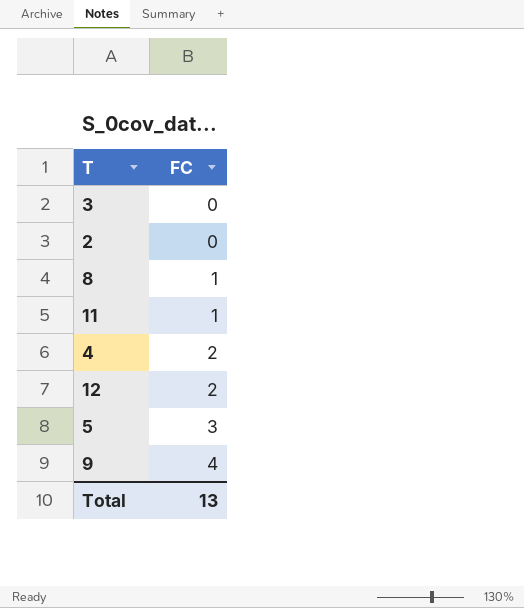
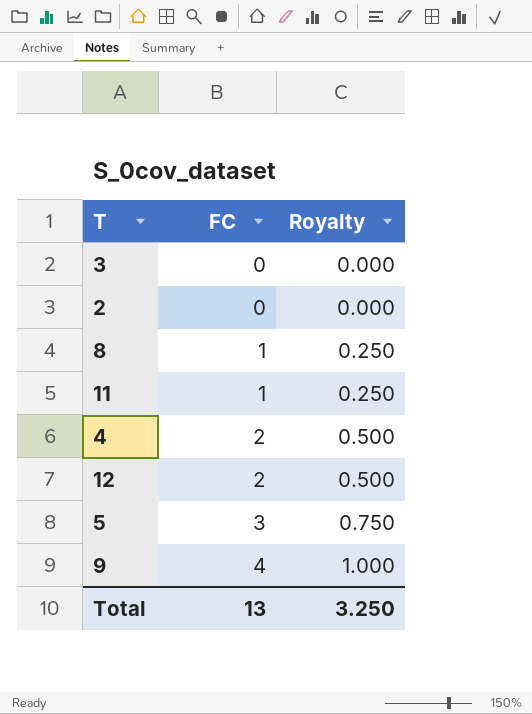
column Royalty | formula: none -> [FC] * 0.25

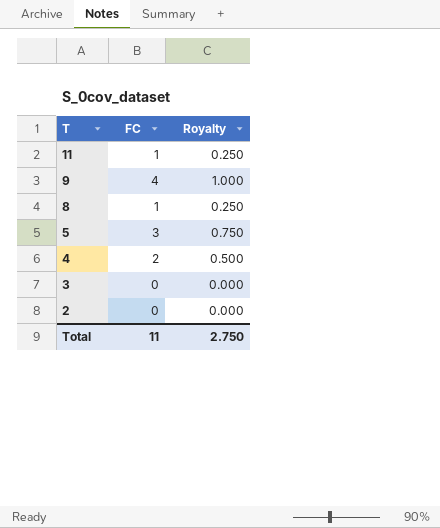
row order: FC ascending -> T descending
row 12: 2 | 0.500 -> none
Total | FC: 13 -> 11
Total | Royalty: 3.250 -> 2.750

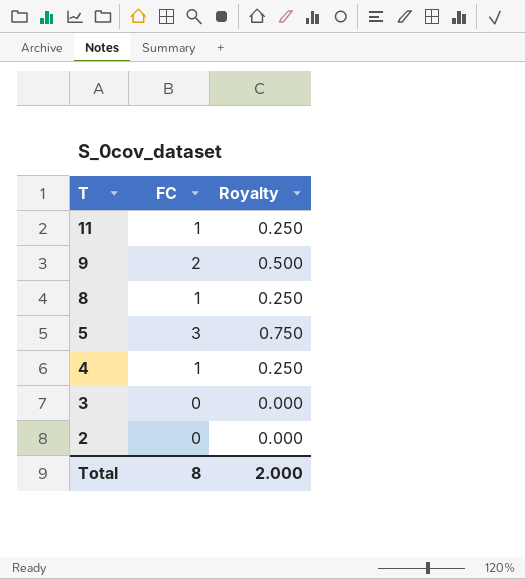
9 | FC: 4 -> 2
9 | Royalty: 1.000 -> 0.500
4 | FC: 2 -> 1
4 | Royalty: 0.500 -> 0.250
Total | FC: 11 -> 8
Total | Royalty: 2.750 -> 2.000

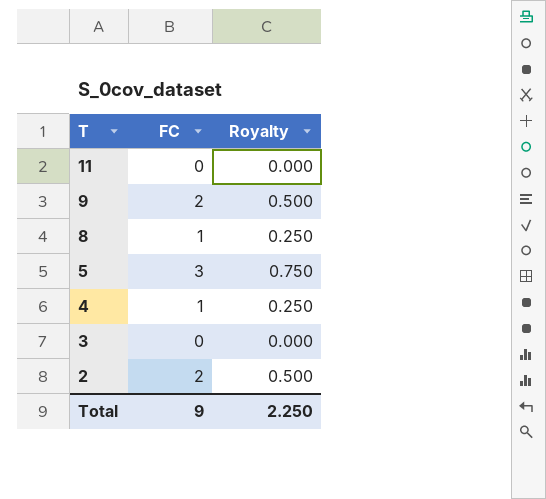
11 | FC: 1 -> 0
11 | Royalty: 0.250 -> 0.000
2 | FC: 0 -> 2
2 | Royalty: 0.000 -> 0.500
Total | FC: 8 -> 9
Total | Royalty: 2.000 -> 2.250

